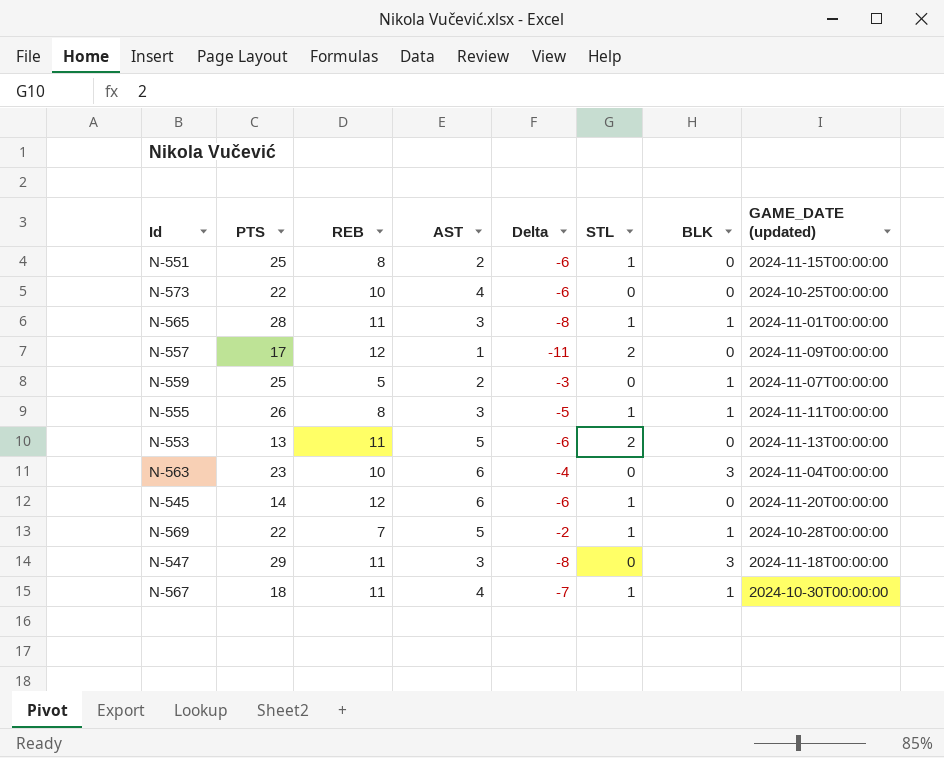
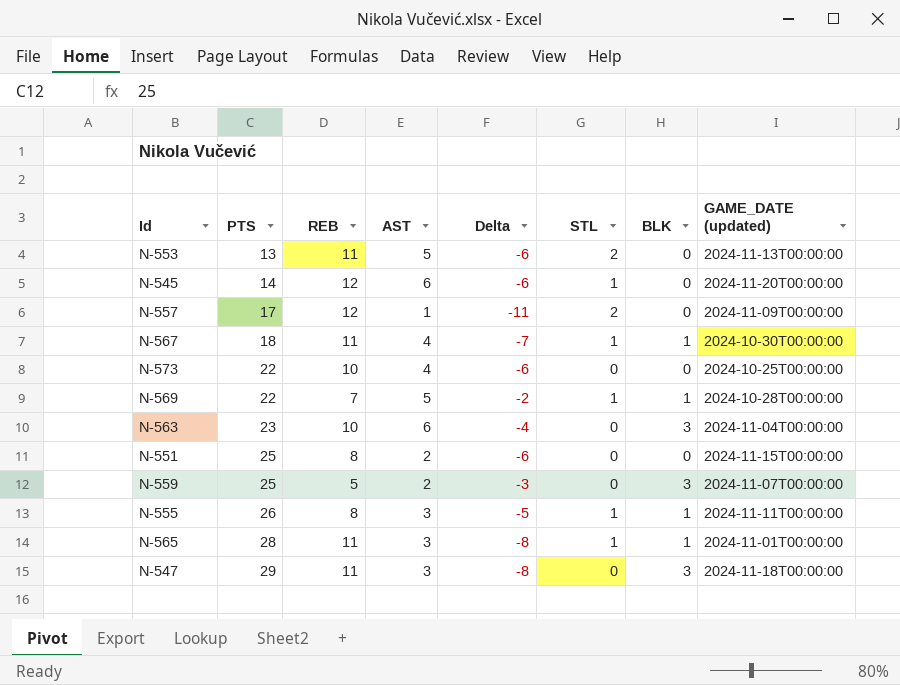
row order: none -> PTS ascending
N-551 | STL: 1 -> 0
N-559 | BLK: 1 -> 3

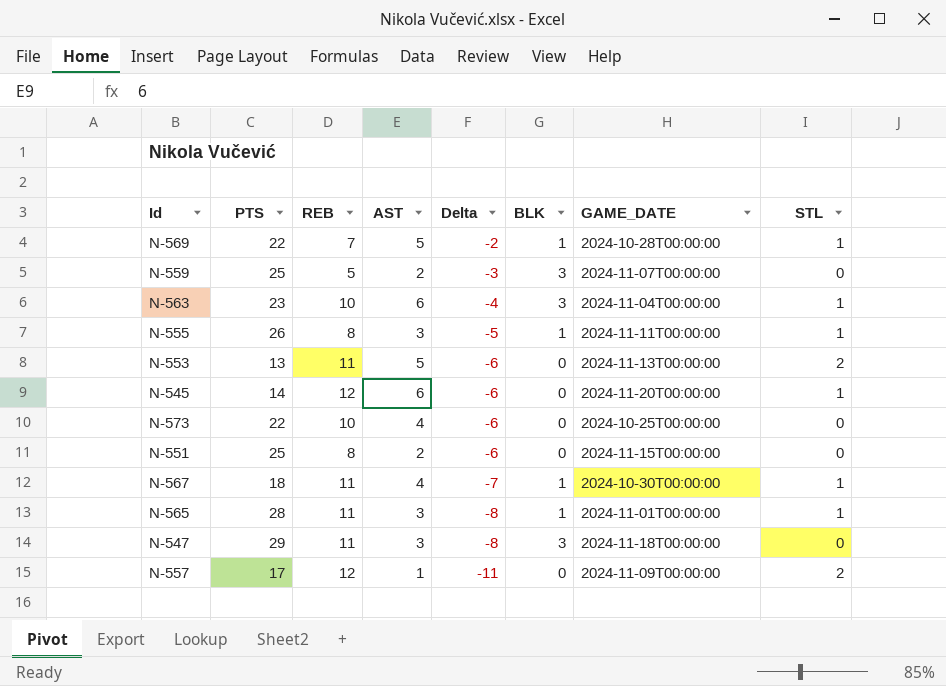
row order: PTS ascending -> Delta descending
column name: GAME_DATE (updated) -> GAME_DATE
column STL | position: 6 -> 8
N-563 | STL: 0 -> 1

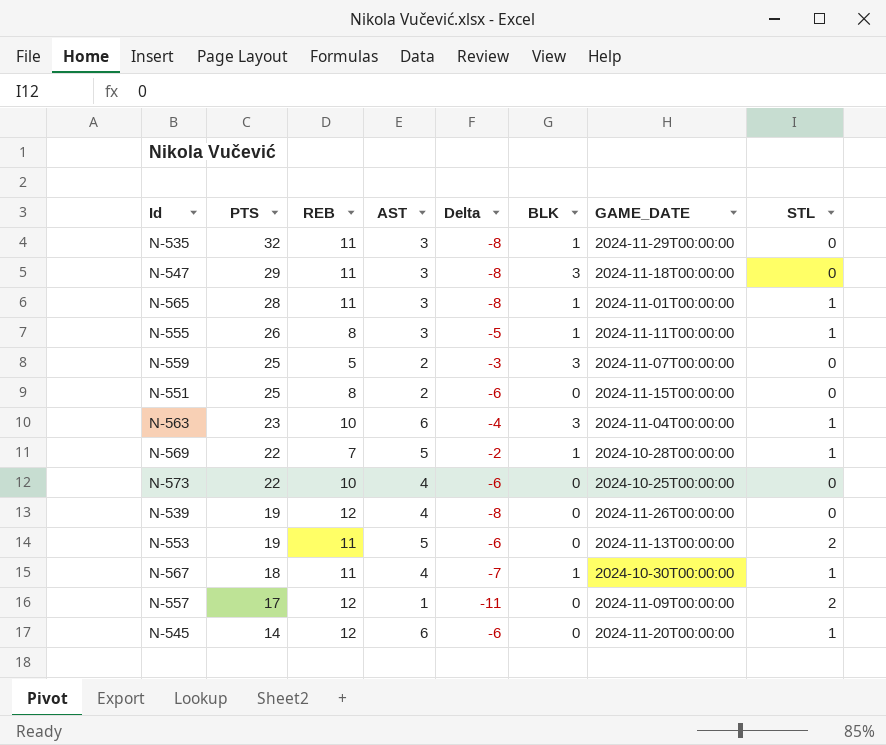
row order: Delta descending -> PTS descending
row N-535: none -> 32 | 11 | 3 | -8 | 1 | 2024-11-29T00:00:00 | 0
row N-539: none -> 19 | 12 | 4 | -8 | 0 | 2024-11-26T00:00:00 | 0
N-553 | PTS: 13 -> 19

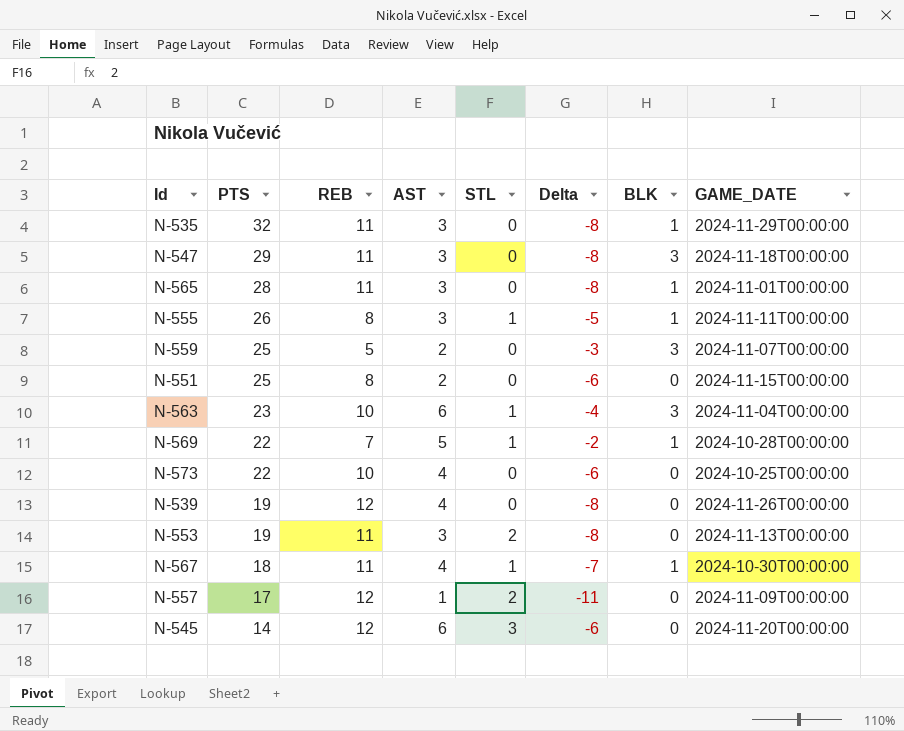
column STL | position: 8 -> 5
N-565 | STL: 1 -> 0
N-553 | AST: 5 -> 3
N-553 | Delta: -6 -> -8
N-545 | STL: 1 -> 3

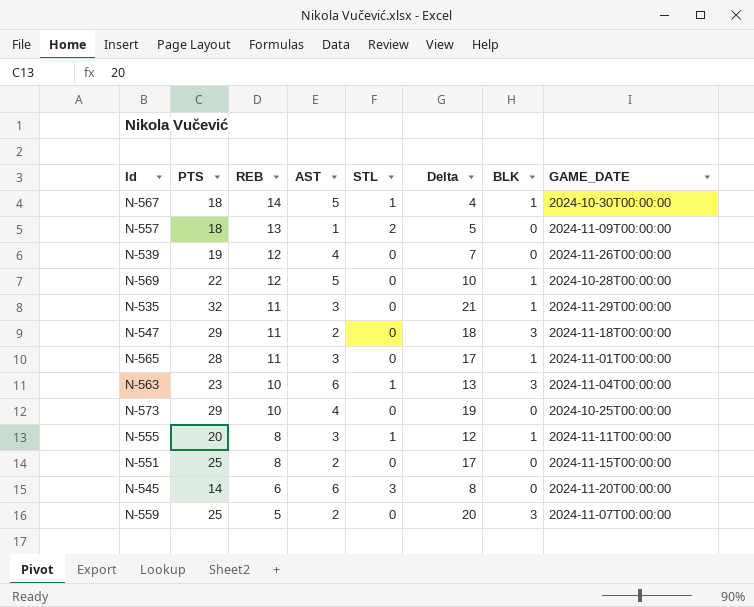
row order: PTS descending -> REB descending
column Delta | formula: [AST] - [REB] -> [PTS] - [REB]
row N-553: 19 | 11 | 3 | 2 | -8 | 0 | 2024-11-13T00:00:00 -> none
N-567 | REB: 11 -> 14
N-567 | AST: 4 -> 5
N-557 | PTS: 17 -> 18
N-557 | REB: 12 -> 13
N-569 | REB: 7 -> 12
N-569 | STL: 1 -> 0
N-547 | AST: 3 -> 2
N-573 | PTS: 22 -> 29
N-555 | PTS: 26 -> 20
N-545 | REB: 12 -> 6

